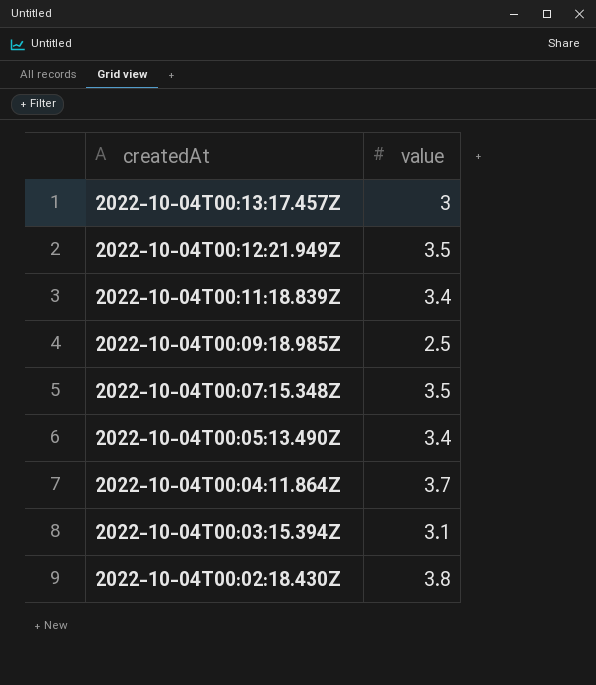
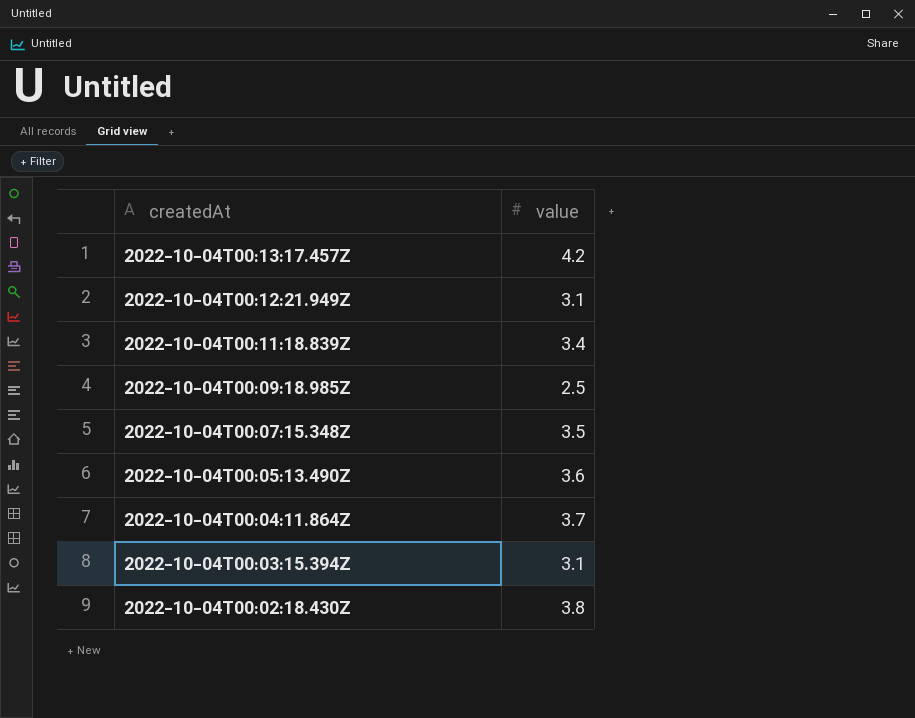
2022-10-04T00:13:17.457Z | value: 3 -> 4.2
2022-10-04T00:12:21.949Z | value: 3.5 -> 3.1
2022-10-04T00:05:13.490Z | value: 3.4 -> 3.6

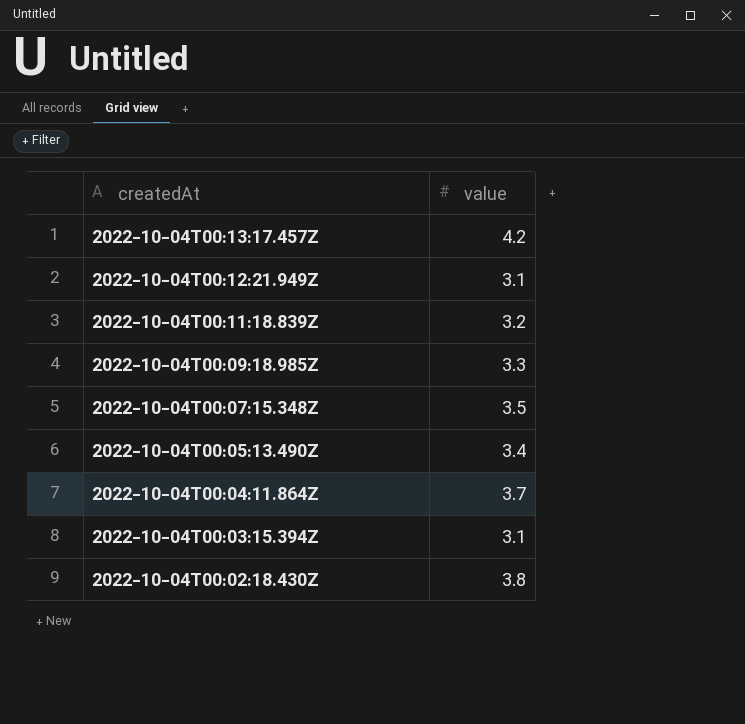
2022-10-04T00:11:18.839Z | value: 3.4 -> 3.2
2022-10-04T00:09:18.985Z | value: 2.5 -> 3.3
2022-10-04T00:05:13.490Z | value: 3.6 -> 3.4

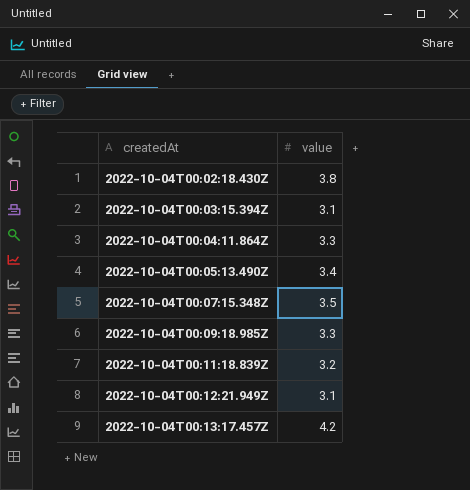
row order: createdAt descending -> createdAt ascending
2022-10-04T00:04:11.864Z | value: 3.7 -> 3.3

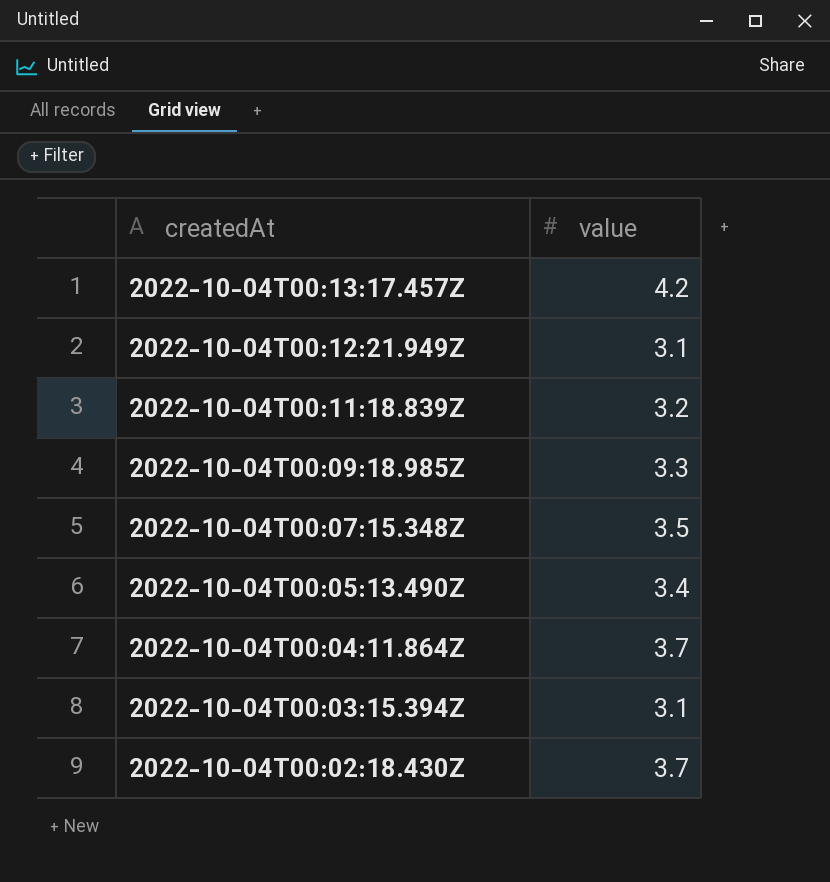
row order: createdAt ascending -> createdAt descending
2022-10-04T00:04:11.864Z | value: 3.3 -> 3.7
2022-10-04T00:02:18.430Z | value: 3.8 -> 3.7

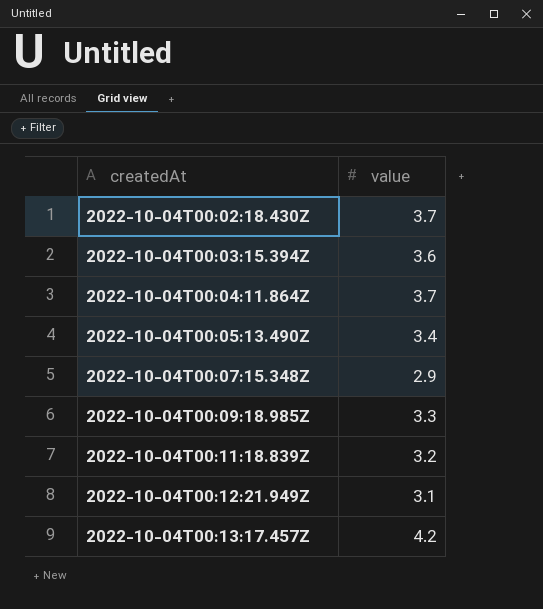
row order: createdAt descending -> createdAt ascending
2022-10-04T00:03:15.394Z | value: 3.1 -> 3.6
2022-10-04T00:07:15.348Z | value: 3.5 -> 2.9

